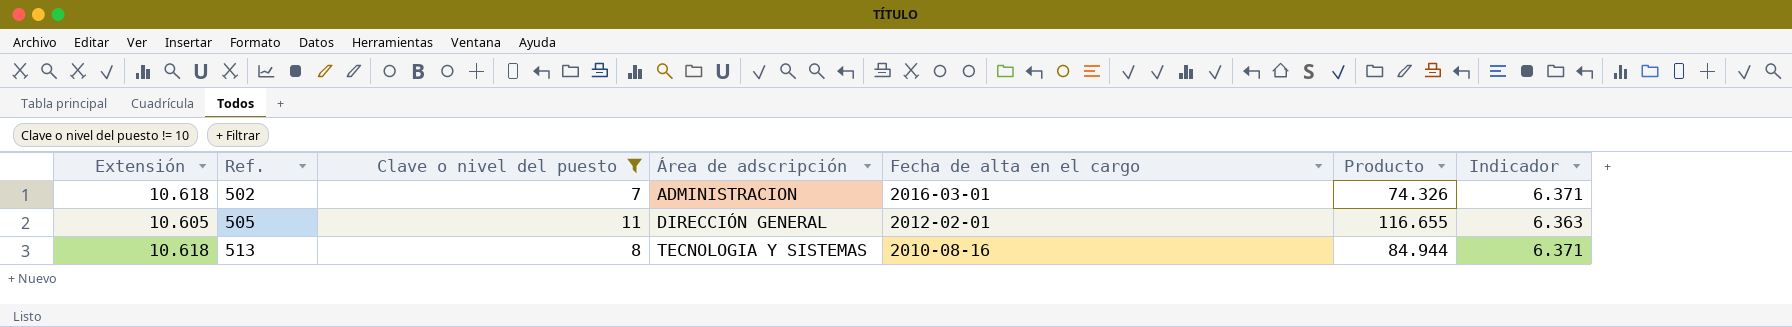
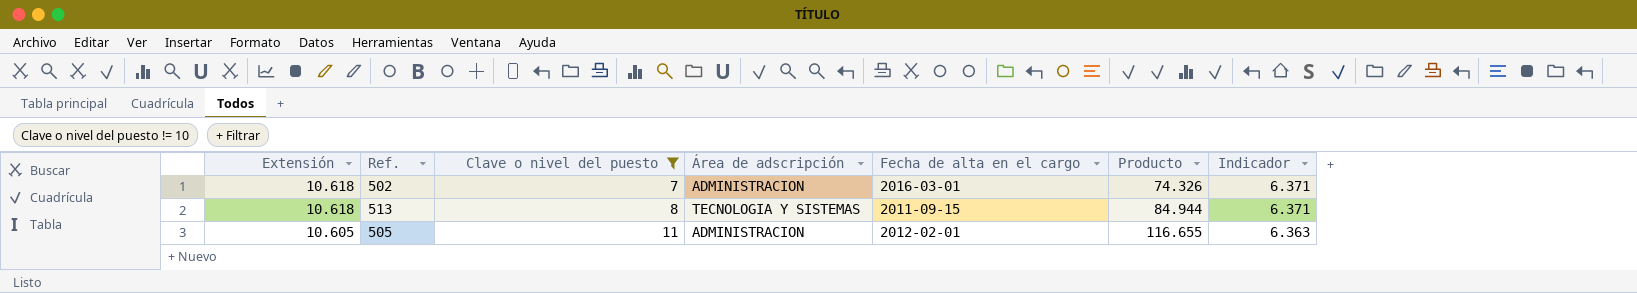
row order: Ref. ascending -> Extensión descending
513 | Fecha de alta en el cargo: 2010-08-16 -> 2011-09-15
505 | Área de adscripción: DIRECCIÓN GENERAL -> ADMINISTRACION

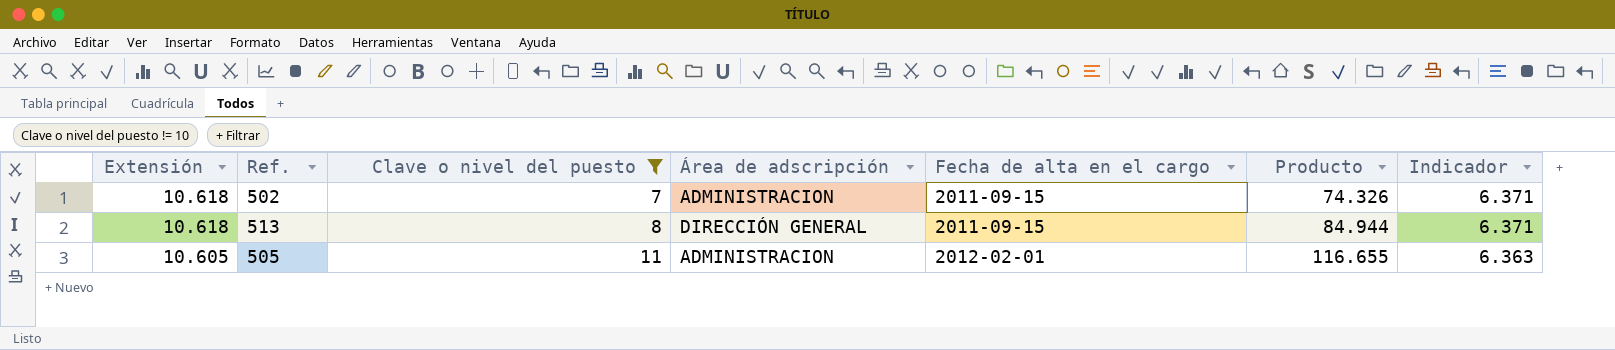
502 | Fecha de alta en el cargo: 2016-03-01 -> 2011-09-15
513 | Área de adscripción: TECNOLOGIA Y SISTEMAS -> DIRECCIÓN GENERAL

